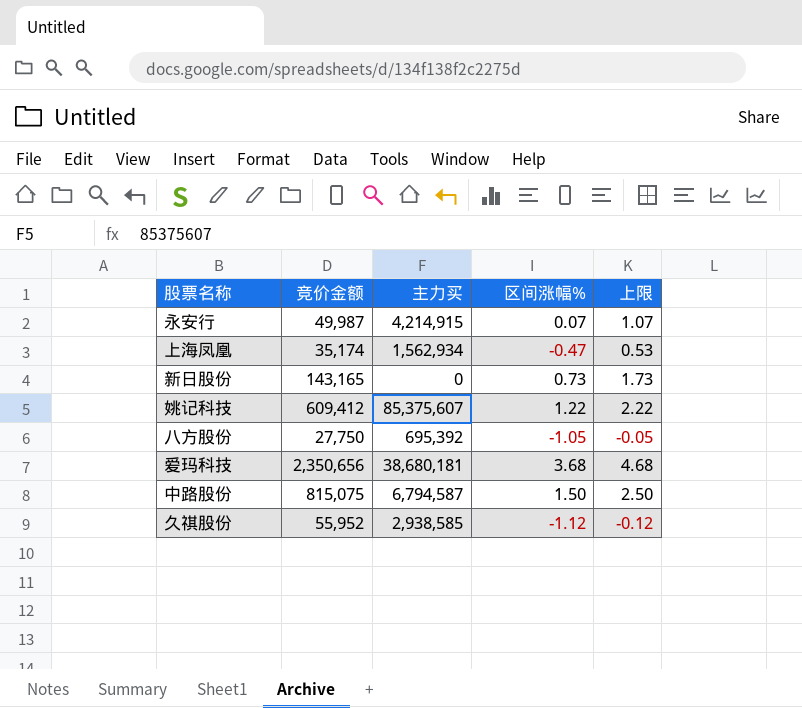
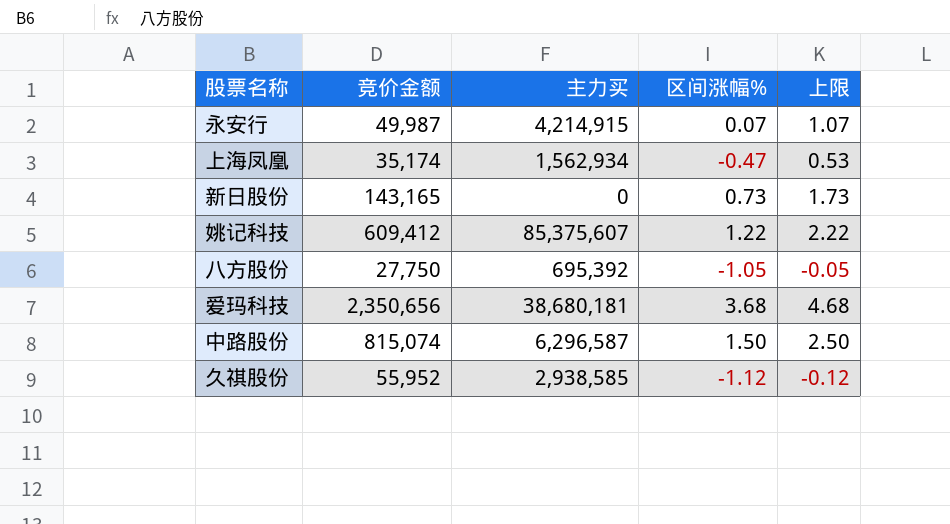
中路股份 | 竞价金额: 815,075 -> 815,074
中路股份 | 主力买: 6,794,587 -> 6,296,587

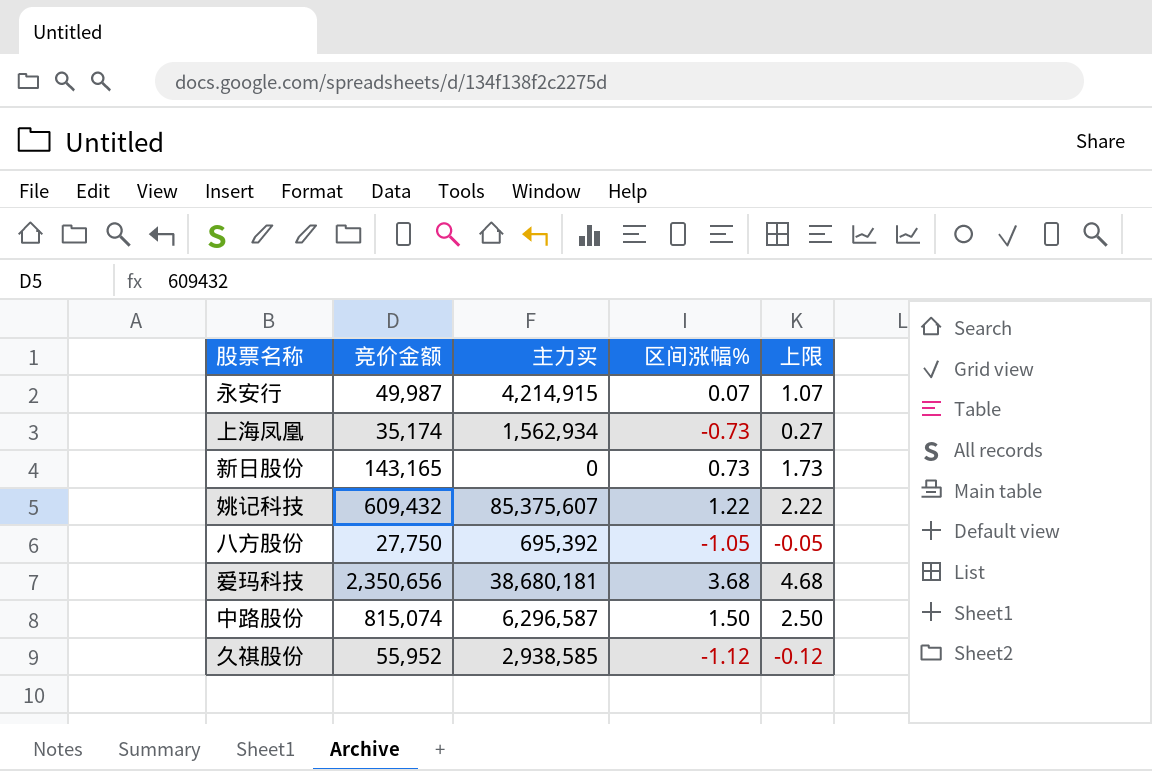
上海凤凰 | 区间涨幅%: -0.47 -> -0.73
上海凤凰 | 上限: 0.53 -> 0.27
姚记科技 | 竞价金额: 609,412 -> 609,432

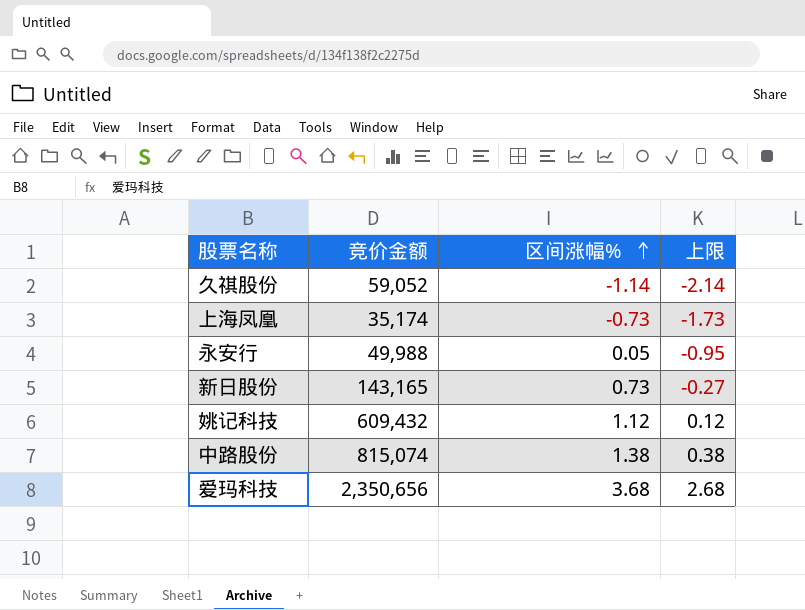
row order: none -> 区间涨幅% ascending
column 主力买 | position: 3 -> none
column 上限 | formula: [区间涨幅%] + 1 -> [区间涨幅%] - 1
row 八方股份: 27,750 | 695,392 | -1.05 | -0.05 -> none
久祺股份 | 竞价金额: 55,952 -> 59,052
久祺股份 | 区间涨幅%: -1.12 -> -1.14
永安行 | 竞价金额: 49,987 -> 49,988
永安行 | 区间涨幅%: 0.07 -> 0.05
姚记科技 | 区间涨幅%: 1.22 -> 1.12
中路股份 | 区间涨幅%: 1.50 -> 1.38

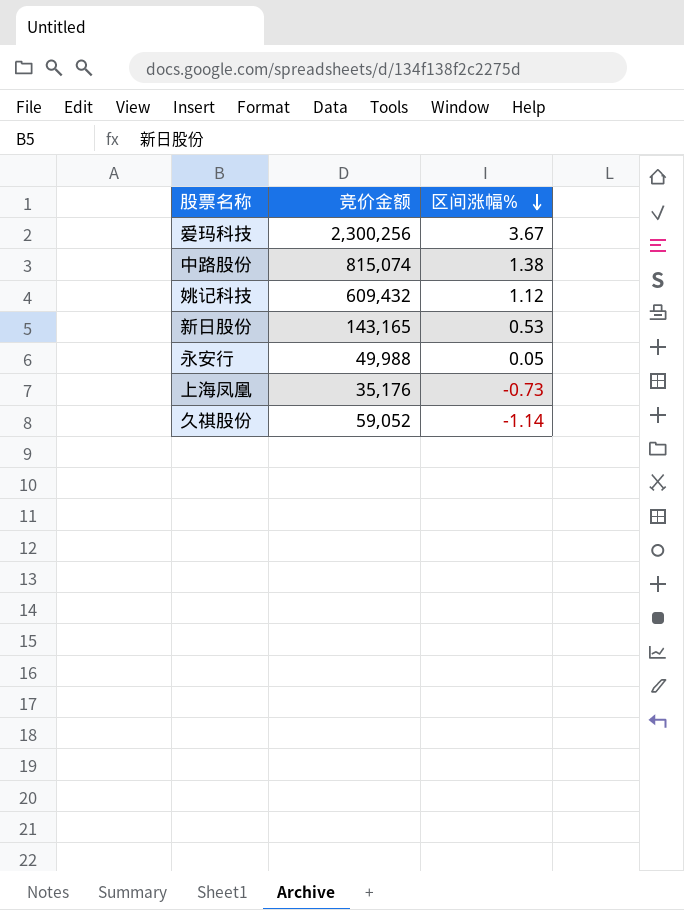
row order: 区间涨幅% ascending -> 区间涨幅% descending
column 上限 | formula: [区间涨幅%] - 1 -> none
爱玛科技 | 竞价金额: 2,350,656 -> 2,300,256
爱玛科技 | 区间涨幅%: 3.68 -> 3.67
新日股份 | 区间涨幅%: 0.73 -> 0.53
上海凤凰 | 竞价金额: 35,174 -> 35,176

